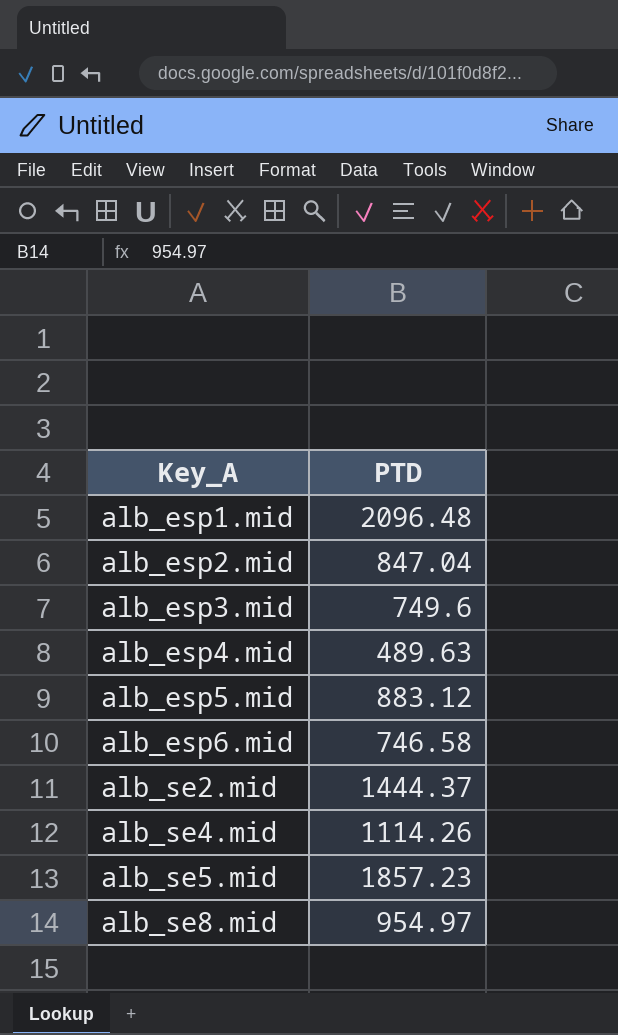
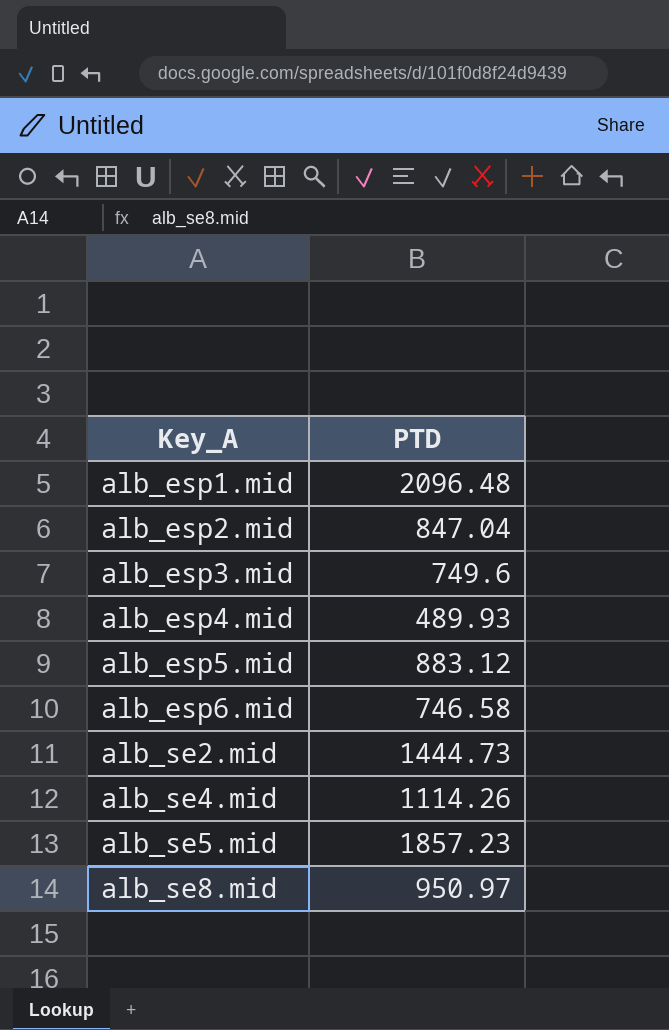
alb_esp4.mid | PTD: 489.63 -> 489.93
alb_se2.mid | PTD: 1444.37 -> 1444.73
alb_se8.mid | PTD: 954.97 -> 950.97

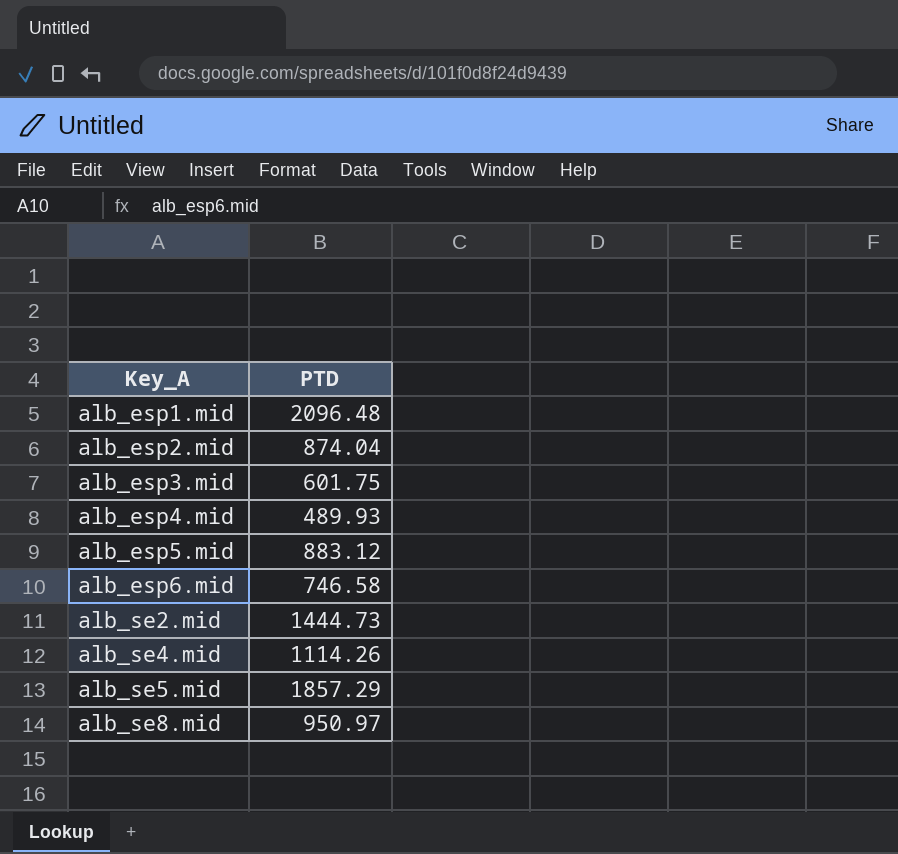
alb_esp2.mid | PTD: 847.04 -> 874.04
alb_esp3.mid | PTD: 749.6 -> 601.75
alb_se5.mid | PTD: 1857.23 -> 1857.29

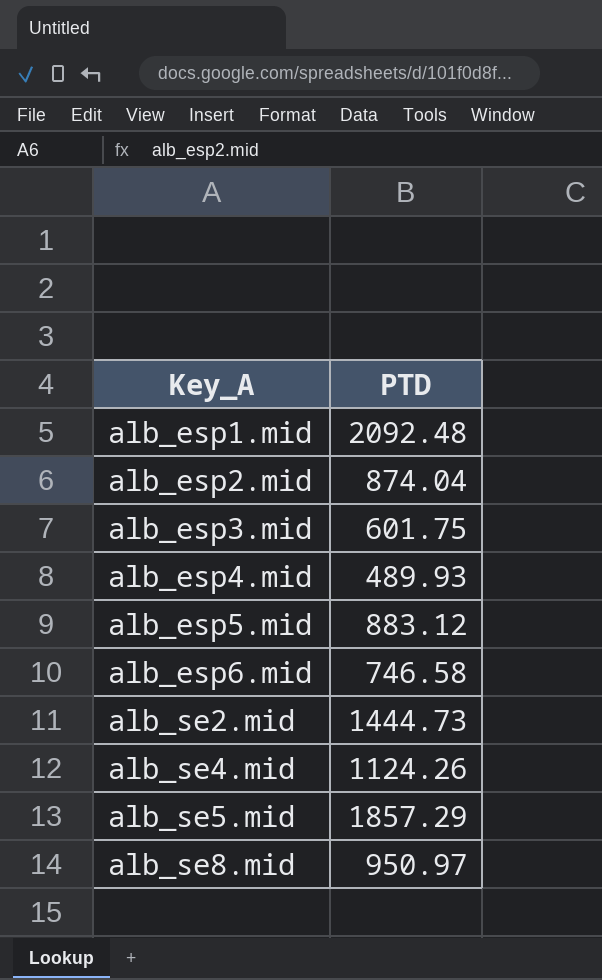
alb_esp1.mid | PTD: 2096.48 -> 2092.48
alb_se4.mid | PTD: 1114.26 -> 1124.26

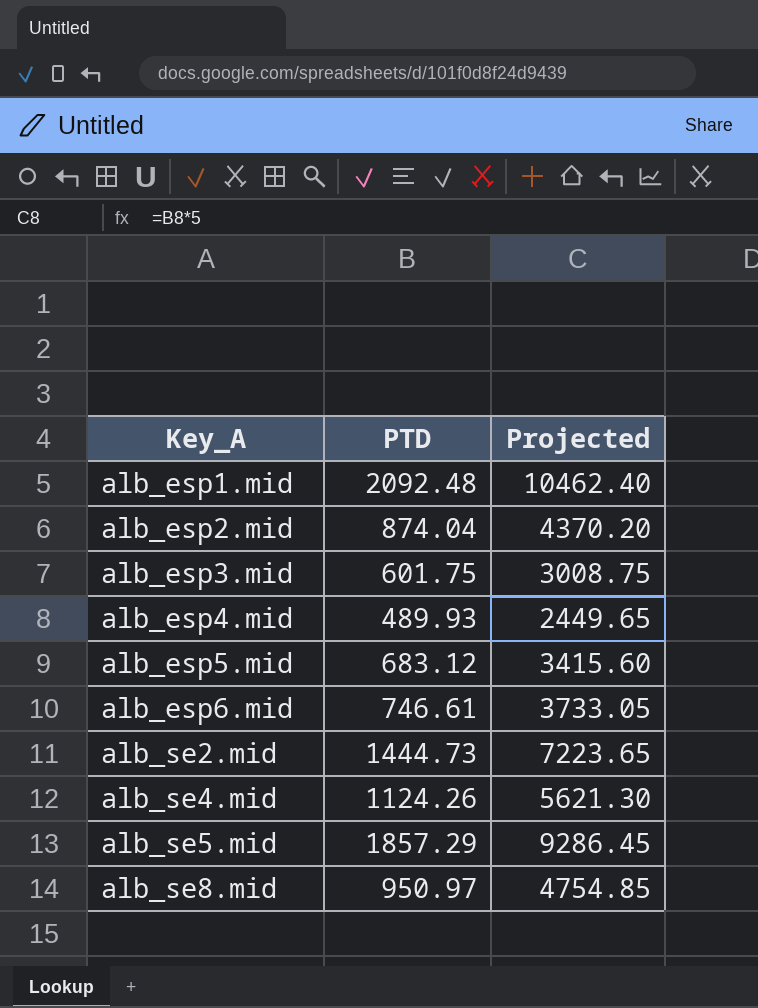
column Projected | formula: none -> [PTD] * 5
alb_esp5.mid | PTD: 883.12 -> 683.12
alb_esp6.mid | PTD: 746.58 -> 746.61

